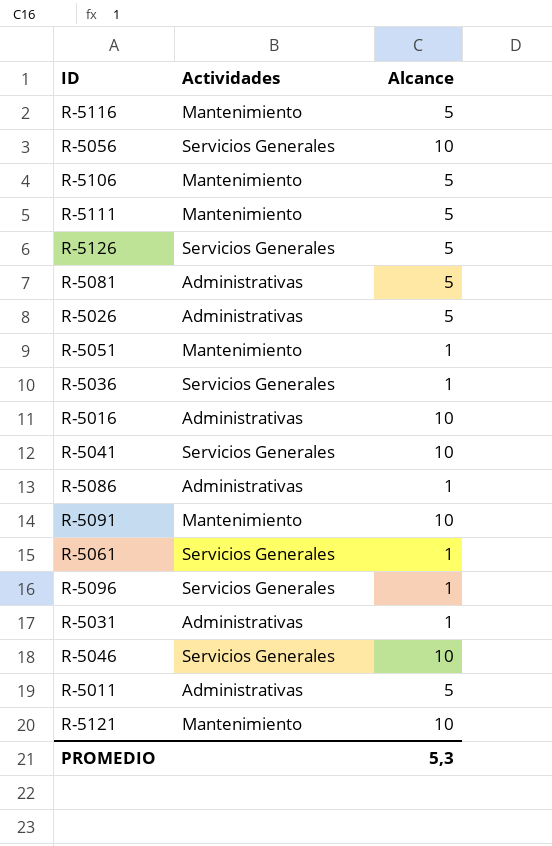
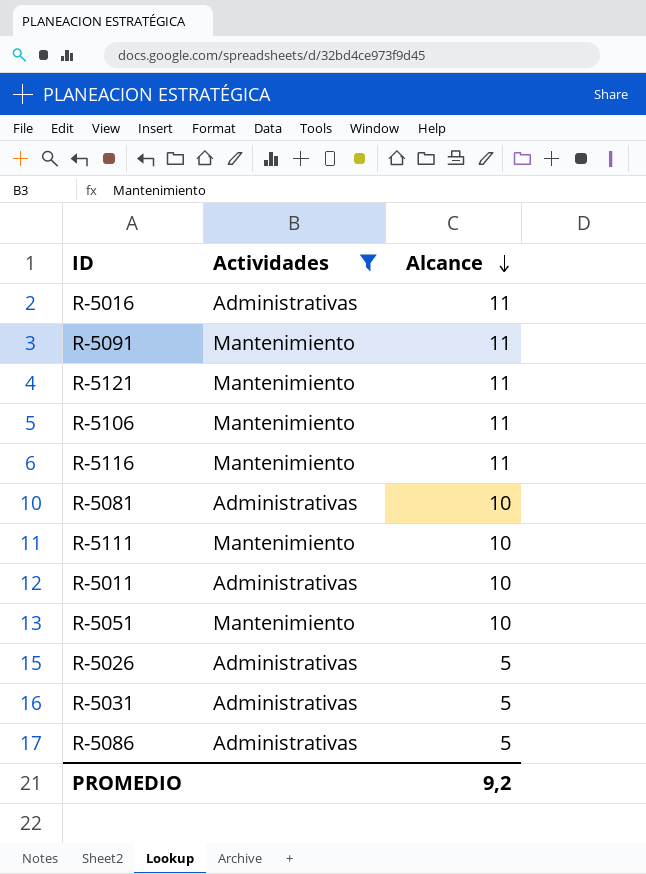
filter: none -> Actividades != Servicios Generales
row order: none -> Alcance descending
R-5016 | Alcance: 10 -> 11
R-5091 | Alcance: 10 -> 11
R-5121 | Alcance: 10 -> 11
R-5106 | Alcance: 5 -> 11
R-5116 | Alcance: 5 -> 11
R-5081 | Alcance: 5 -> 10
R-5111 | Alcance: 5 -> 10
R-5011 | Alcance: 5 -> 10
R-5051 | Alcance: 1 -> 10
R-5031 | Alcance: 1 -> 5
R-5086 | Alcance: 1 -> 5
PROMEDIO | Alcance: 5,3 -> 9,2

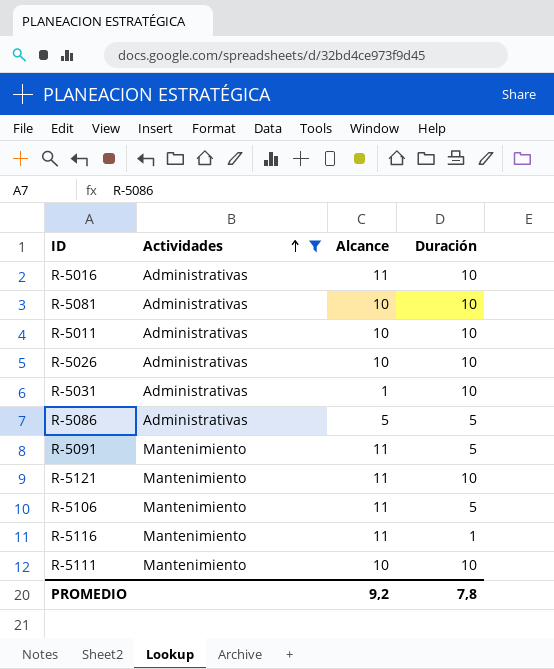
row order: Alcance descending -> Actividades ascending
column Duración | position: none -> 4
row R-5051: Mantenimiento | 10 -> none
R-5026 | Alcance: 5 -> 10
R-5031 | Alcance: 5 -> 1

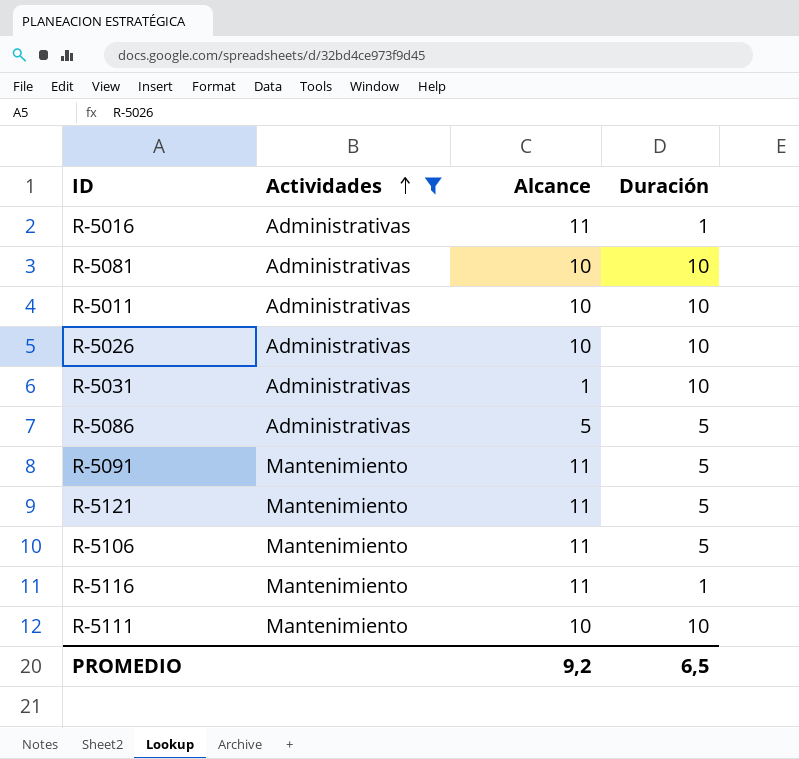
R-5016 | Duración: 10 -> 1
R-5121 | Duración: 10 -> 5
PROMEDIO | Duración: 7,8 -> 6,5

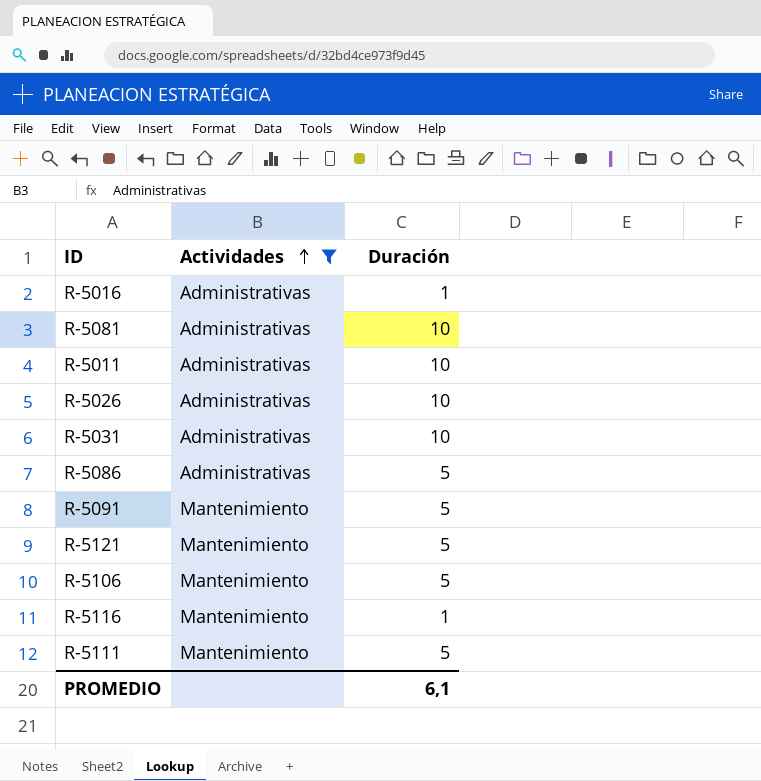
column Alcance | position: 3 -> none
R-5111 | Duración: 10 -> 5
PROMEDIO | Duración: 6,5 -> 6,1

